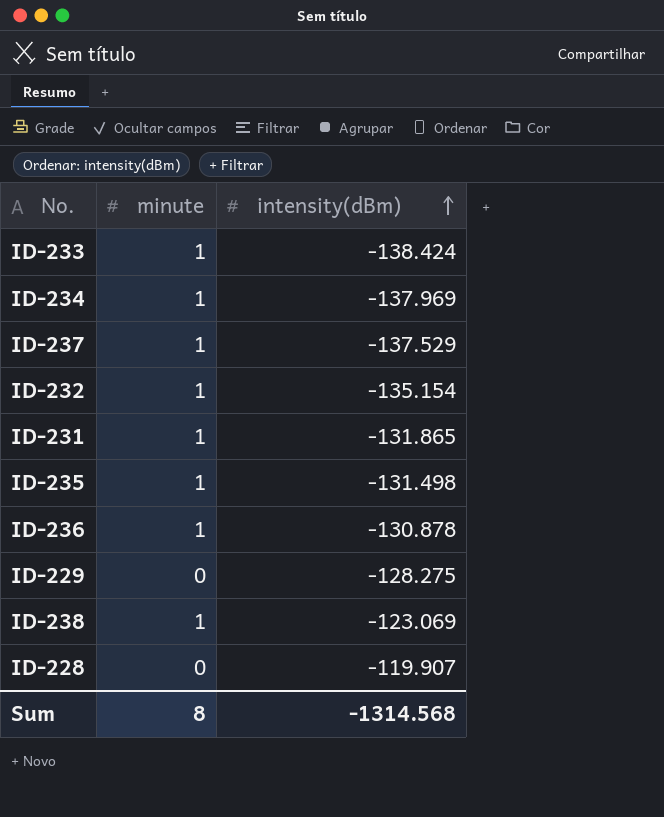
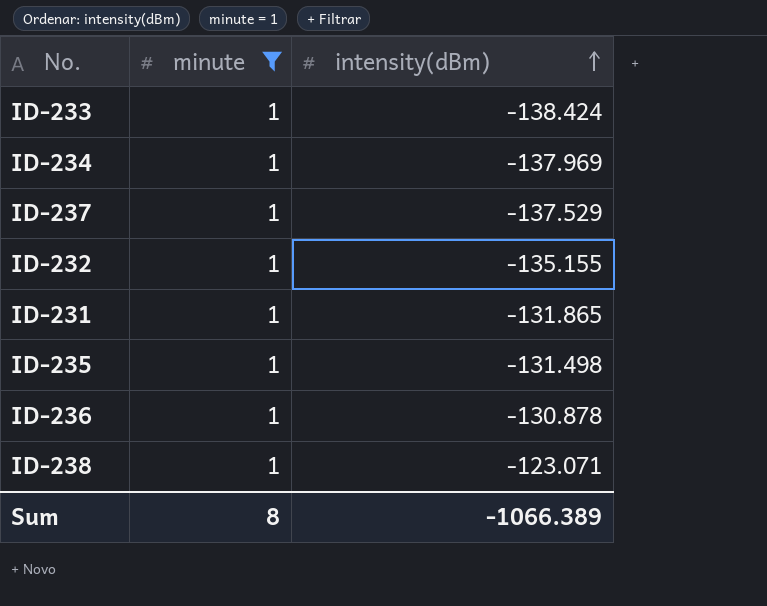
filter: none -> minute = 1
ID-232 | intensity(dBm): -135.154 -> -135.155
ID-238 | intensity(dBm): -123.069 -> -123.071
Sum | intensity(dBm): -1314.568 -> -1066.389

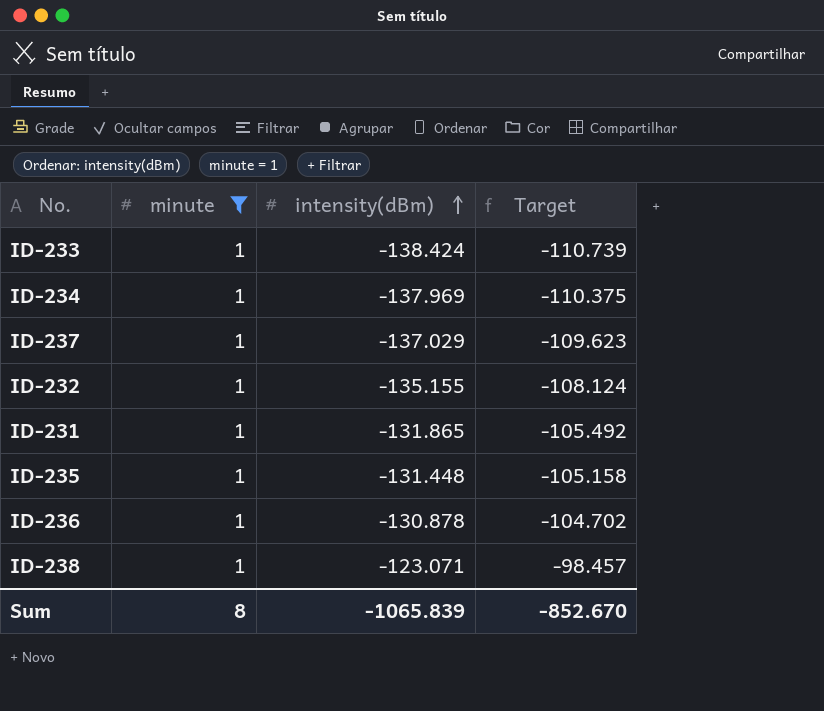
column Target | formula: none -> [intensity(dBm)] * 0.8
ID-237 | intensity(dBm): -137.529 -> -137.029
ID-235 | intensity(dBm): -131.498 -> -131.448
Sum | intensity(dBm): -1066.389 -> -1065.839

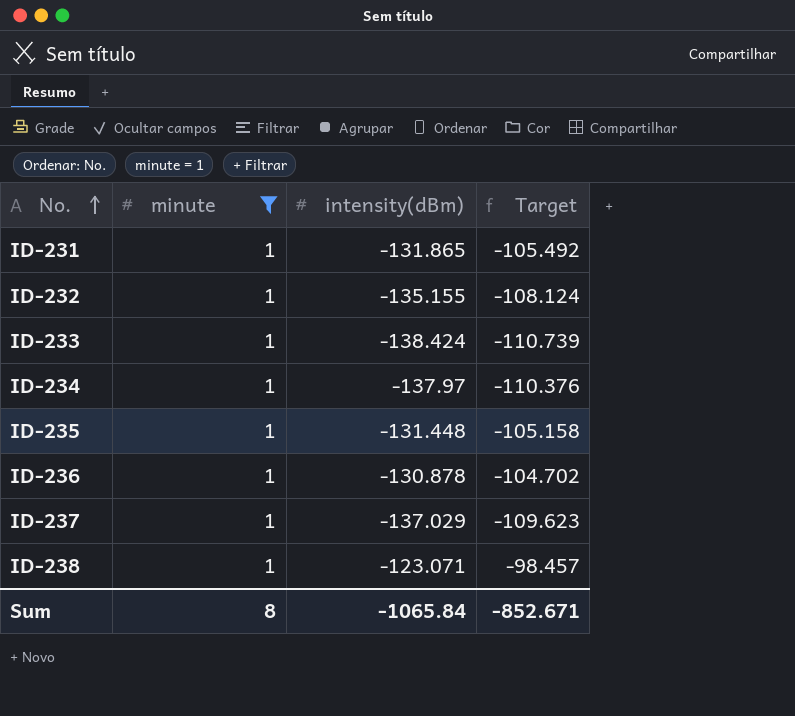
row order: intensity(dBm) ascending -> No. ascending
ID-234 | intensity(dBm): -137.969 -> -137.97
ID-234 | Target: -110.375 -> -110.376
Sum | intensity(dBm): -1065.839 -> -1065.84
Sum | Target: -852.670 -> -852.671

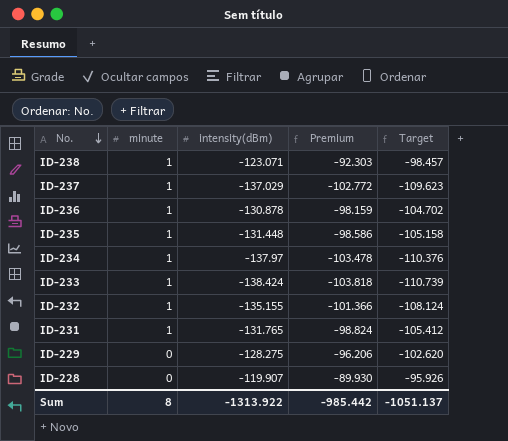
filter: minute = 1 -> none
row order: No. ascending -> No. descending
column Premium | formula: none -> [intensity(dBm)] * 0.75
ID-231 | intensity(dBm): -131.865 -> -131.765
ID-231 | Target: -105.492 -> -105.412
Sum | intensity(dBm): -1065.84 -> -1313.922
Sum | Target: -852.671 -> -1051.137

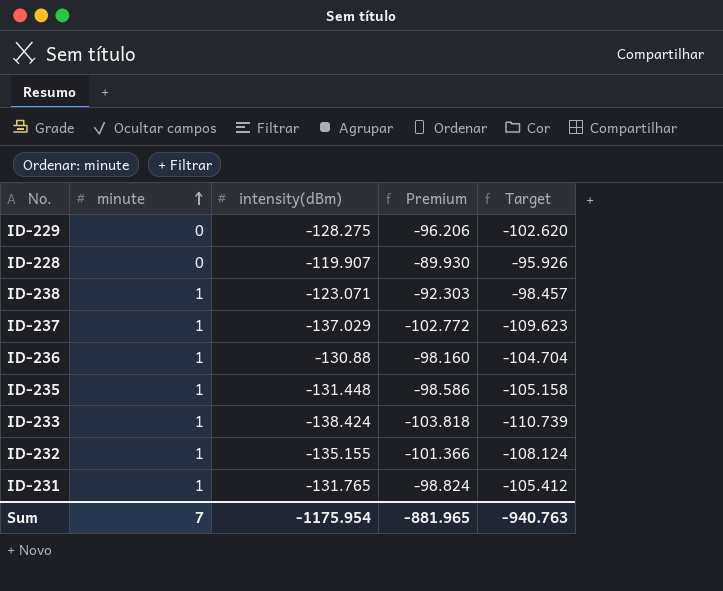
row order: No. descending -> minute ascending
row ID-234: 1 | -137.97 | -103.478 | -110.376 -> none
ID-236 | intensity(dBm): -130.878 -> -130.88
ID-236 | Premium: -98.159 -> -98.160
ID-236 | Target: -104.702 -> -104.704
Sum | minute: 8 -> 7
Sum | intensity(dBm): -1313.922 -> -1175.954
Sum | Premium: -985.442 -> -881.965
Sum | Target: -1051.137 -> -940.763

